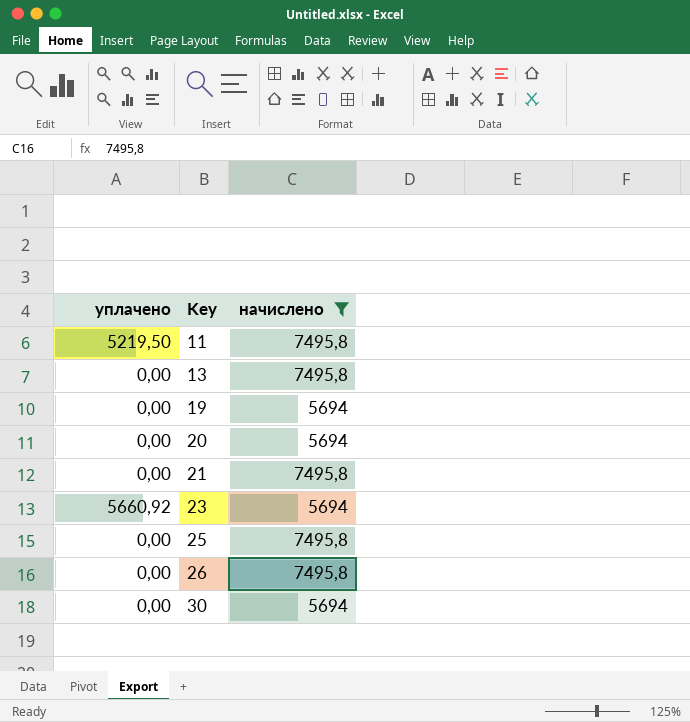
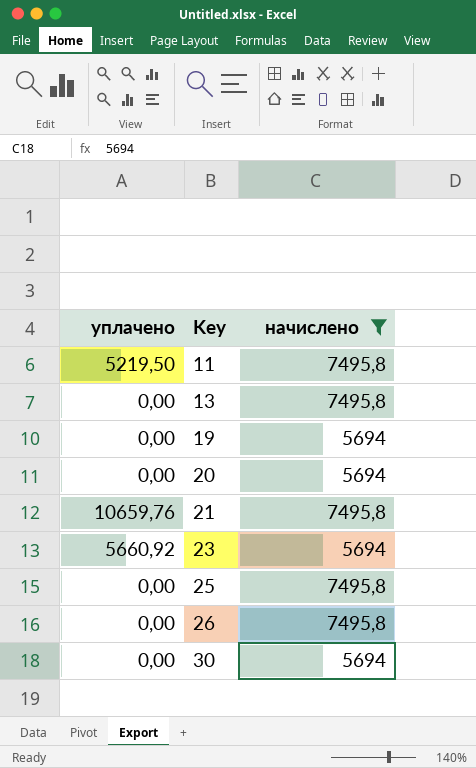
21 | уплачено: 0,00 -> 10659,76

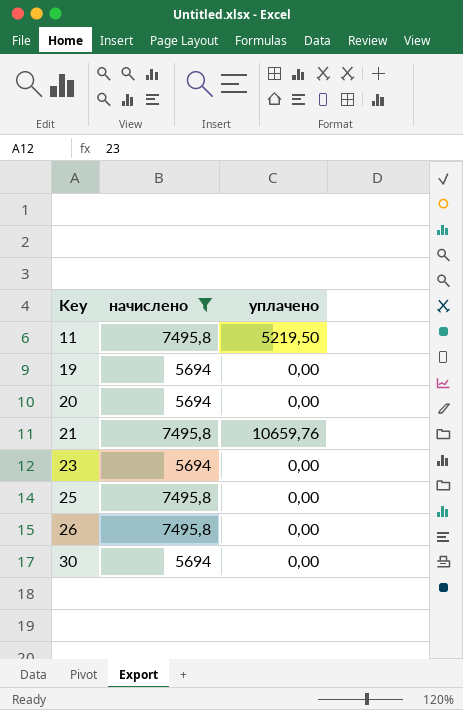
column уплачено | position: 1 -> 3
row 13: 0,00 | 7495,8 -> none
23 | уплачено: 5660,92 -> 0,00

